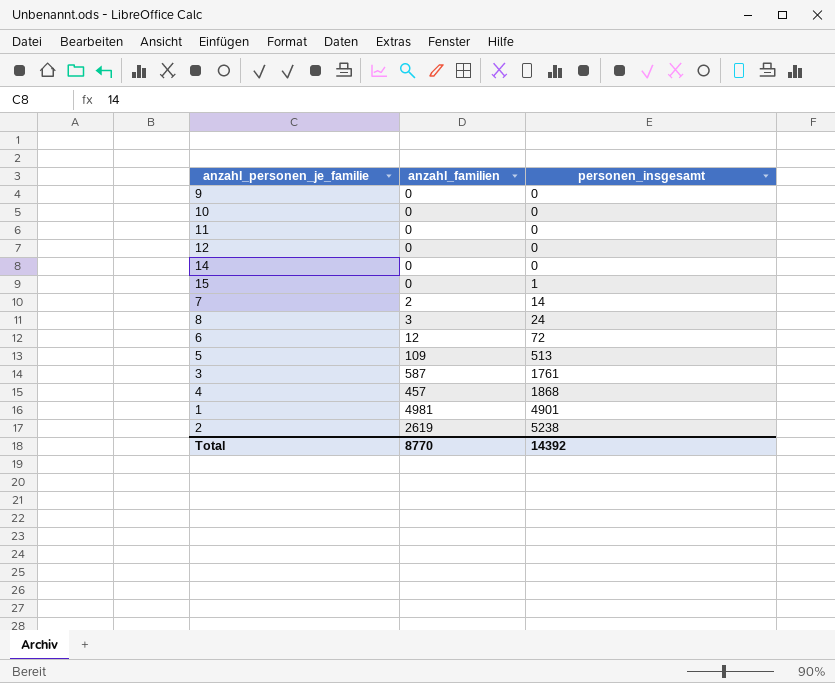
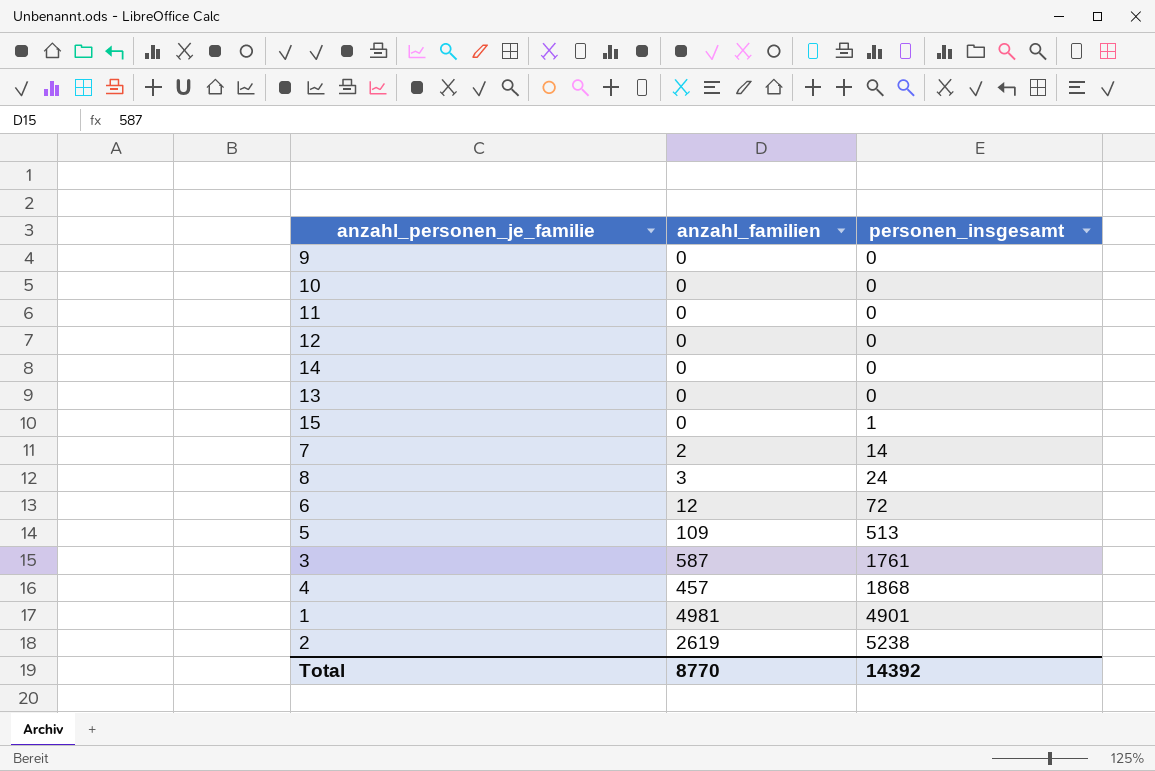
row 13: none -> 0 | 0

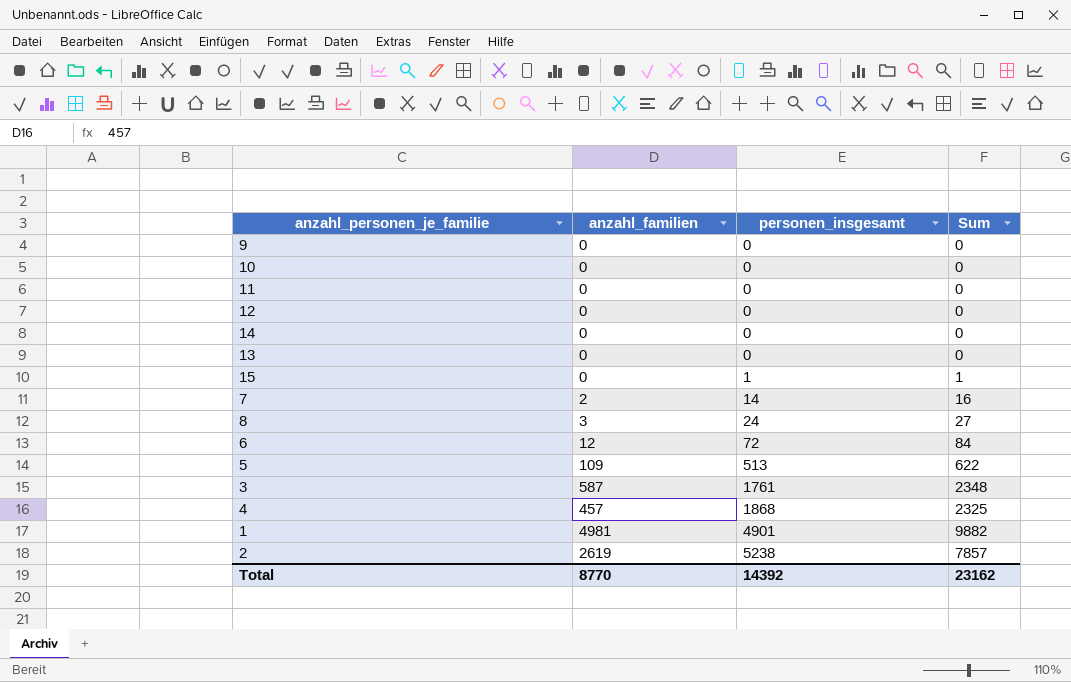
column Sum | formula: none -> [anzahl_familien] + [personen_insgesamt]

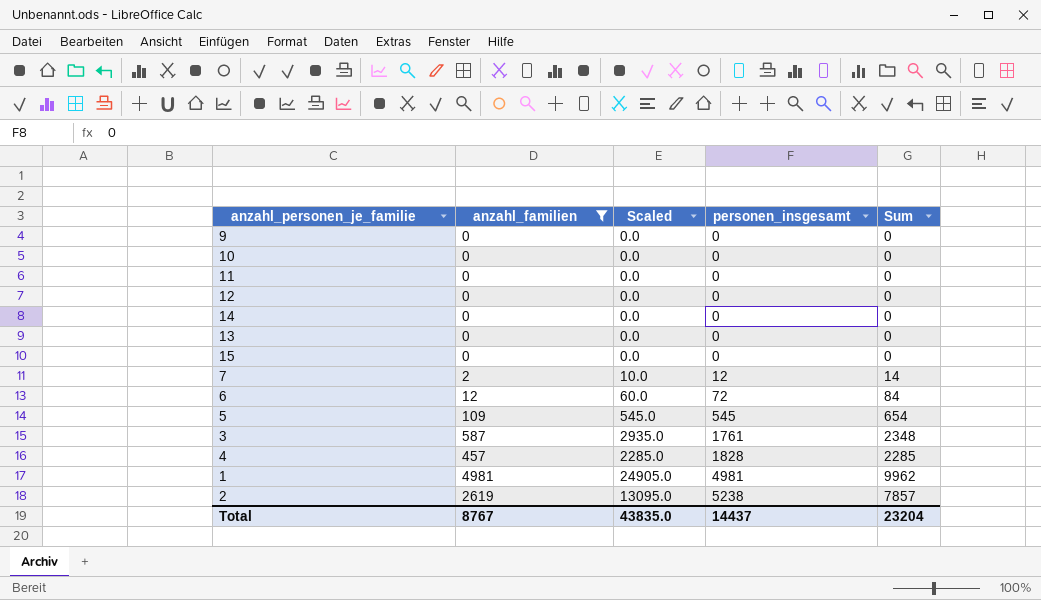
filter: none -> anzahl_familien != 3
column Scaled | formula: none -> [anzahl_familien] * 5
15 | personen_insgesamt: 1 -> 0
15 | Sum: 1 -> 0
7 | personen_insgesamt: 14 -> 12
7 | Sum: 16 -> 14
5 | personen_insgesamt: 513 -> 545
5 | Sum: 622 -> 654
4 | personen_insgesamt: 1868 -> 1828
4 | Sum: 2325 -> 2285
1 | personen_insgesamt: 4901 -> 4981
1 | Sum: 9882 -> 9962
Total | anzahl_familien: 8770 -> 8767
Total | personen_insgesamt: 14392 -> 14437
Total | Sum: 23162 -> 23204

